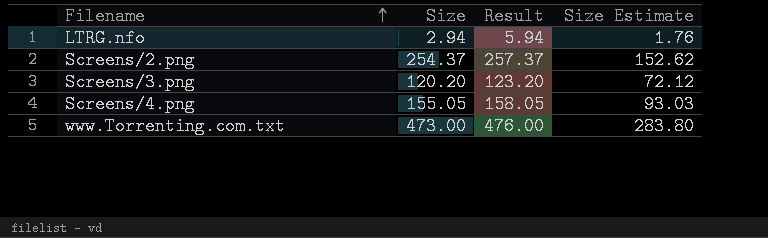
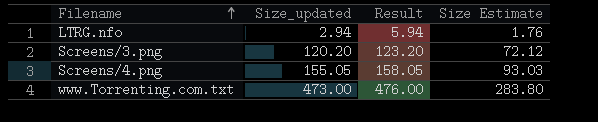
column name: Size -> Size_updated
row Screens/2.png: 254.37 | 257.37 | 152.62 -> none

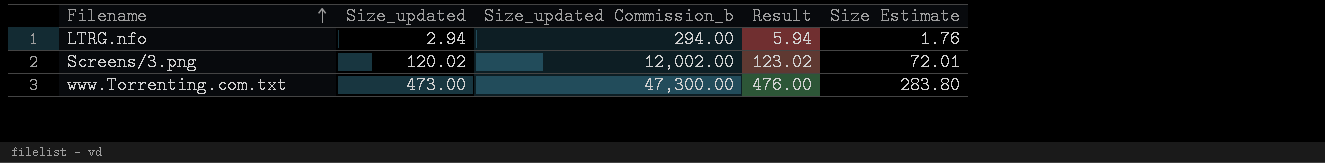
column Size_updated Commission_b | formula: none -> [Size_updated] * 100
row Screens/4.png: 155.05 | 158.05 | 93.03 -> none
Screens/3.png | Size_updated: 120.20 -> 120.02
Screens/3.png | Result: 123.20 -> 123.02
Screens/3.png | Size Estimate: 72.12 -> 72.01

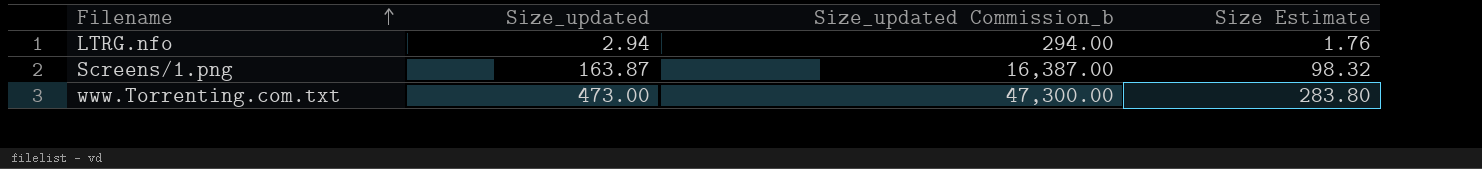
column Result | formula: [Size_updated] + 3 -> none
row Screens/3.png: 120.02 | 12,002.00 | 123.02 | 72.01 -> none
row Screens/1.png: none -> 163.87 | 16,387.00 | 98.32

